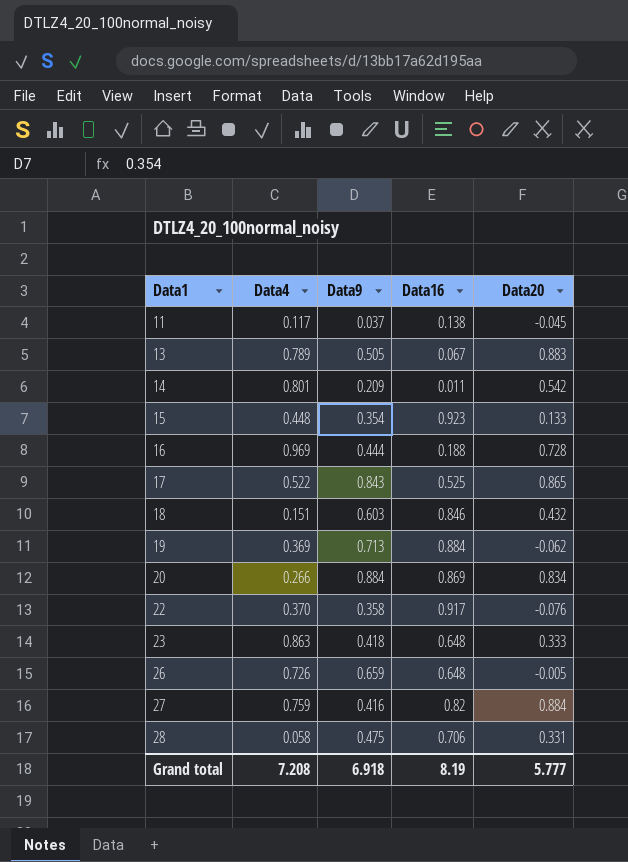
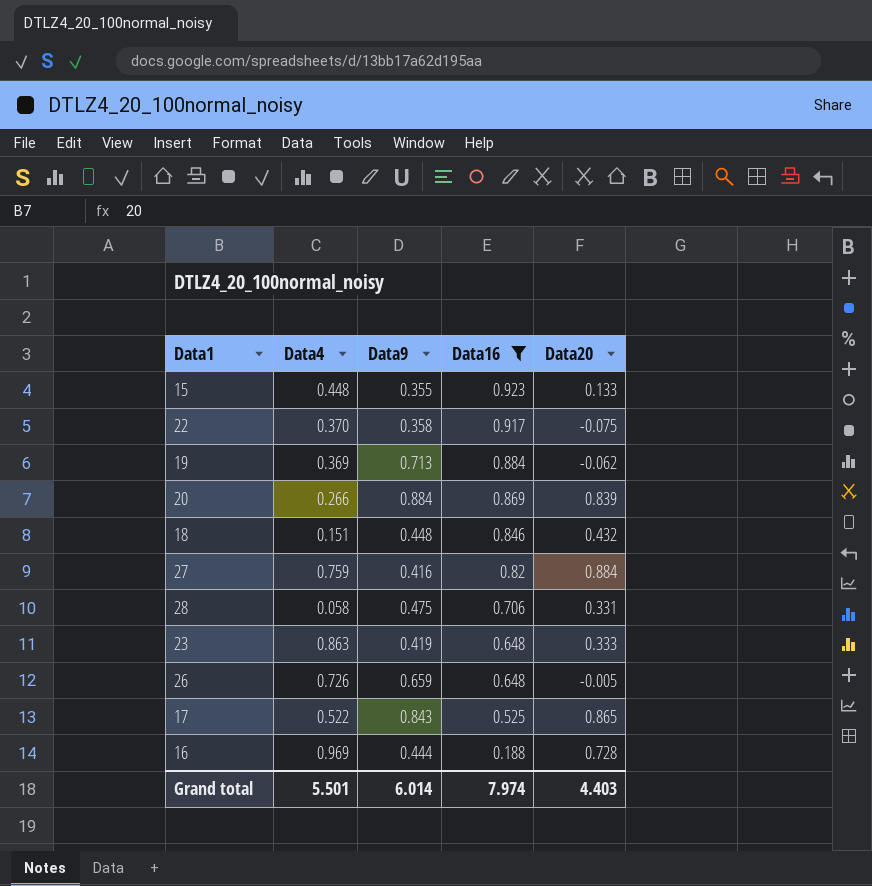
filter: none -> Data16 >= 0.188
row order: Data1 ascending -> Data16 descending
15 | Data9: 0.354 -> 0.355
22 | Data20: -0.076 -> -0.075
20 | Data20: 0.834 -> 0.839
18 | Data9: 0.603 -> 0.448
23 | Data9: 0.418 -> 0.419
Grand total | Data4: 7.208 -> 5.501
Grand total | Data9: 6.918 -> 6.014
Grand total | Data16: 8.19 -> 7.974
Grand total | Data20: 5.777 -> 4.403

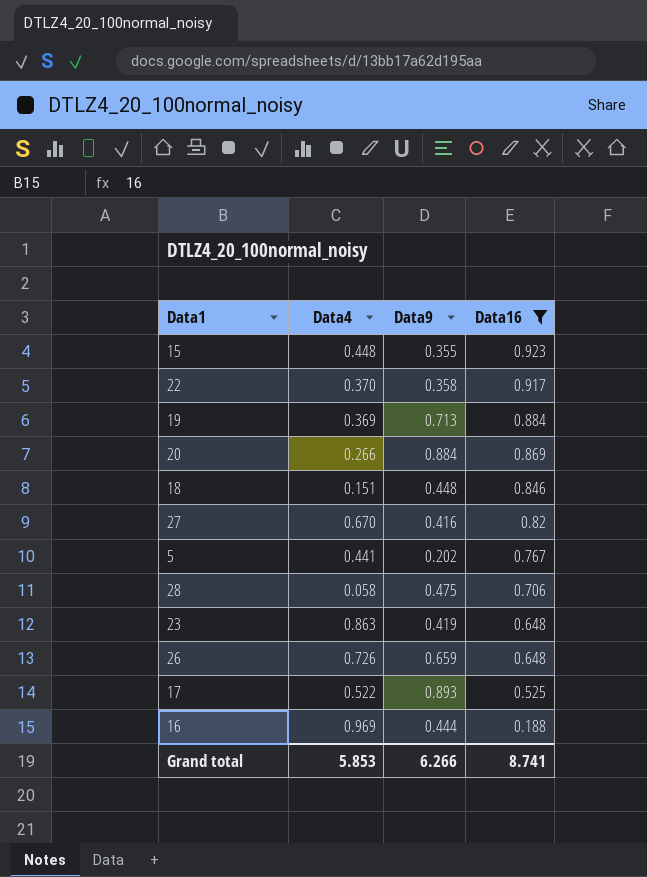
column Data20 | position: 5 -> none
27 | Data4: 0.759 -> 0.670
row 5: none -> 0.441 | 0.202 | 0.767
17 | Data9: 0.843 -> 0.893
Grand total | Data4: 5.501 -> 5.853
Grand total | Data9: 6.014 -> 6.266
Grand total | Data16: 7.974 -> 8.741

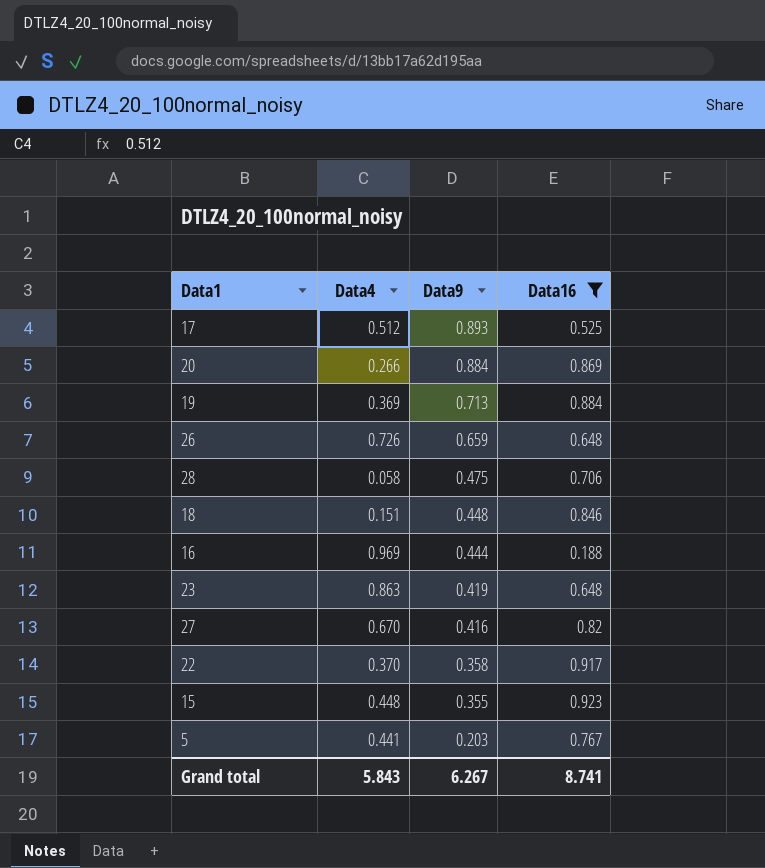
row order: Data16 descending -> Data9 descending
17 | Data4: 0.522 -> 0.512
5 | Data9: 0.202 -> 0.203
Grand total | Data4: 5.853 -> 5.843
Grand total | Data9: 6.266 -> 6.267

